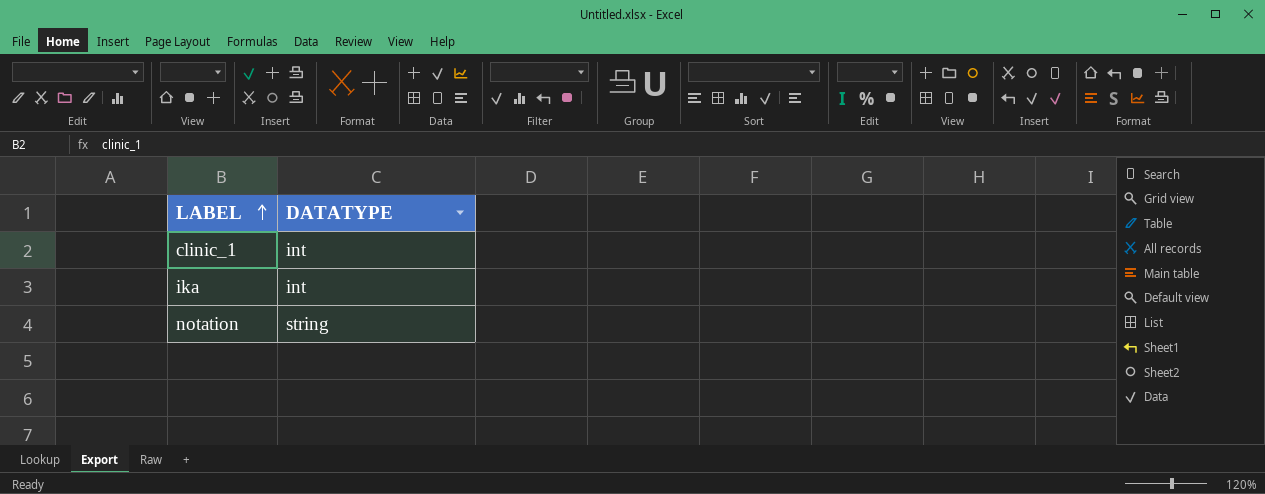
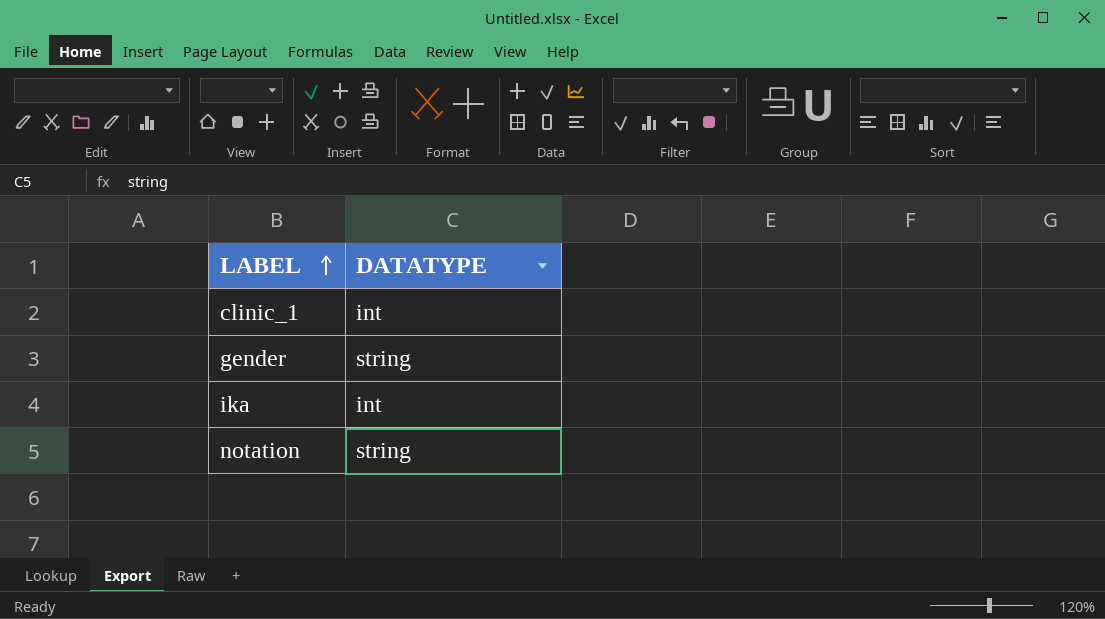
row gender: none -> string

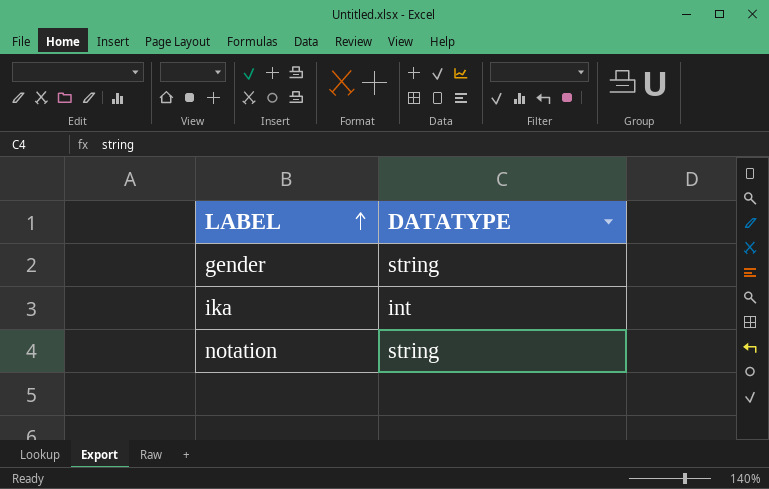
row clinic_1: int -> none

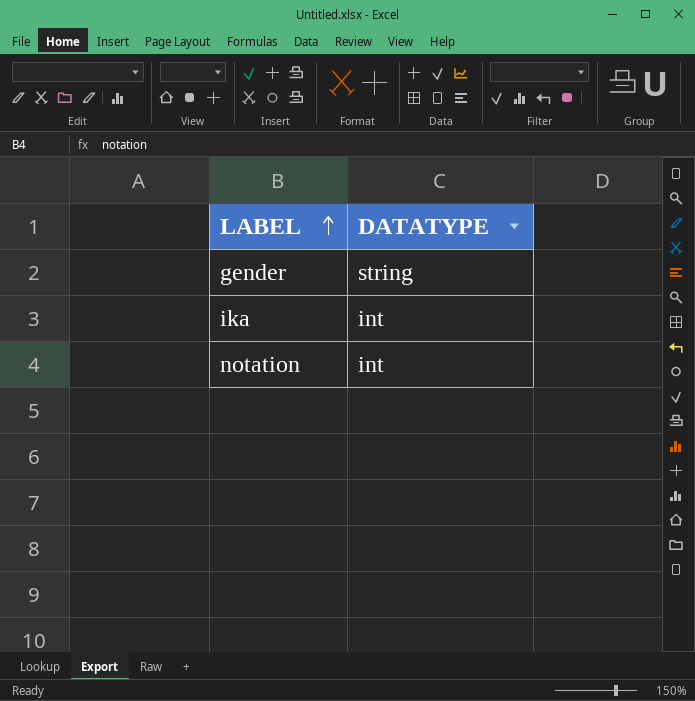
notation | DATATYPE: string -> int

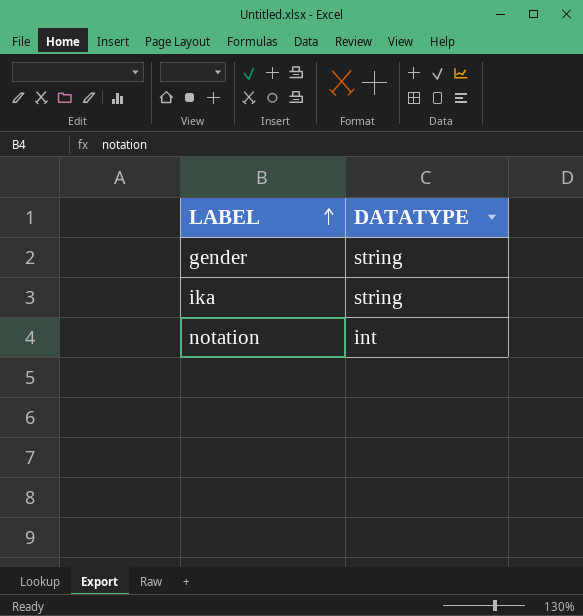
ika | DATATYPE: int -> string

